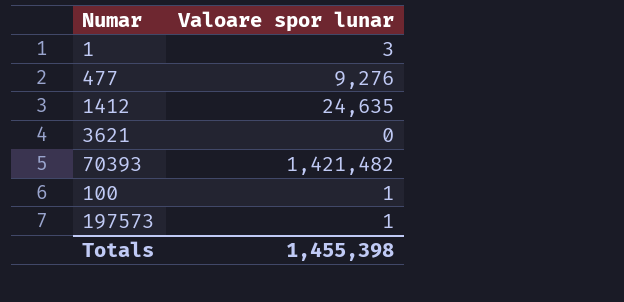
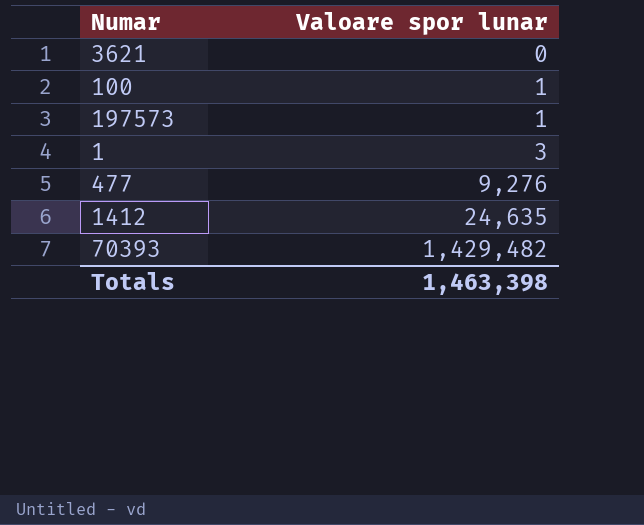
row order: none -> Valoare spor lunar ascending
70393 | Valoare spor lunar: 1,421,482 -> 1,429,482
Totals | Valoare spor lunar: 1,455,398 -> 1,463,398

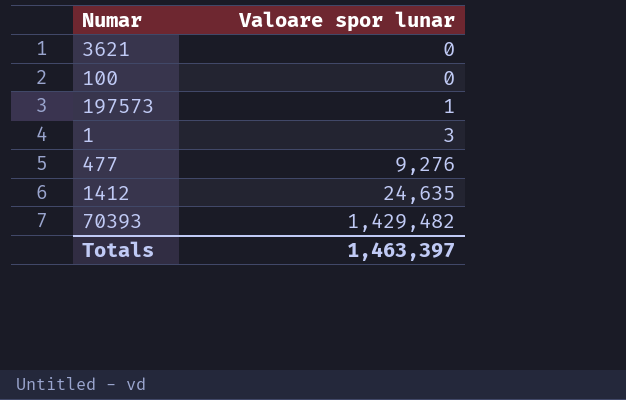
100 | Valoare spor lunar: 1 -> 0
Totals | Valoare spor lunar: 1,463,398 -> 1,463,397

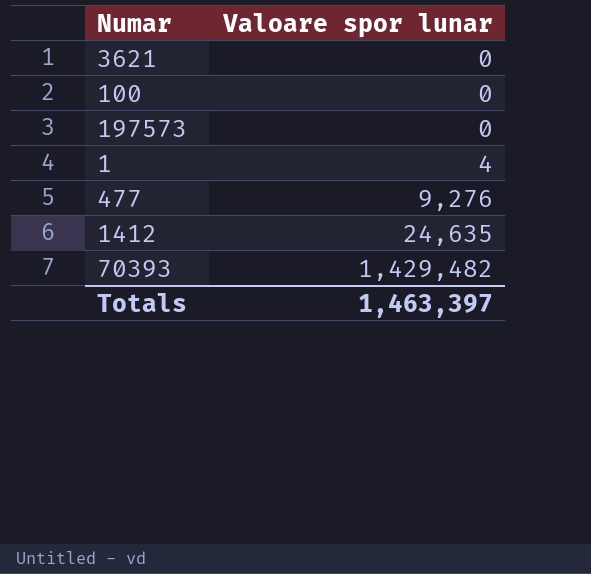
197573 | Valoare spor lunar: 1 -> 0
1 | Valoare spor lunar: 3 -> 4

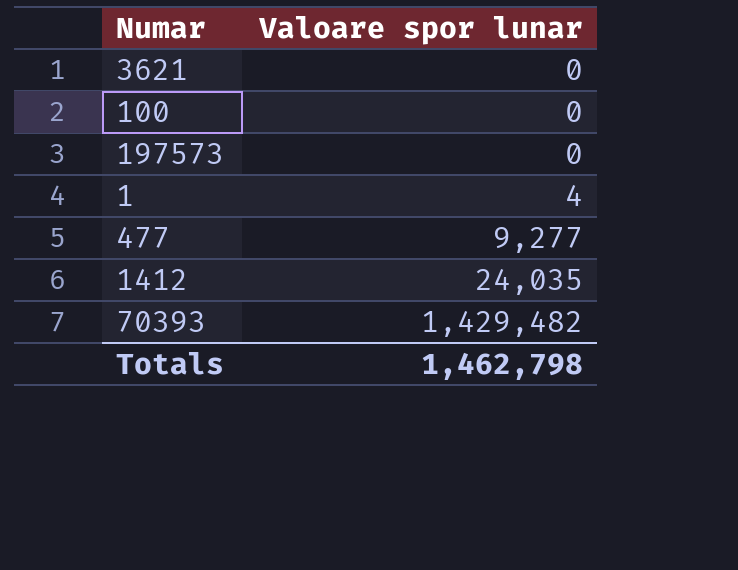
477 | Valoare spor lunar: 9,276 -> 9,277
1412 | Valoare spor lunar: 24,635 -> 24,035
Totals | Valoare spor lunar: 1,463,397 -> 1,462,798

